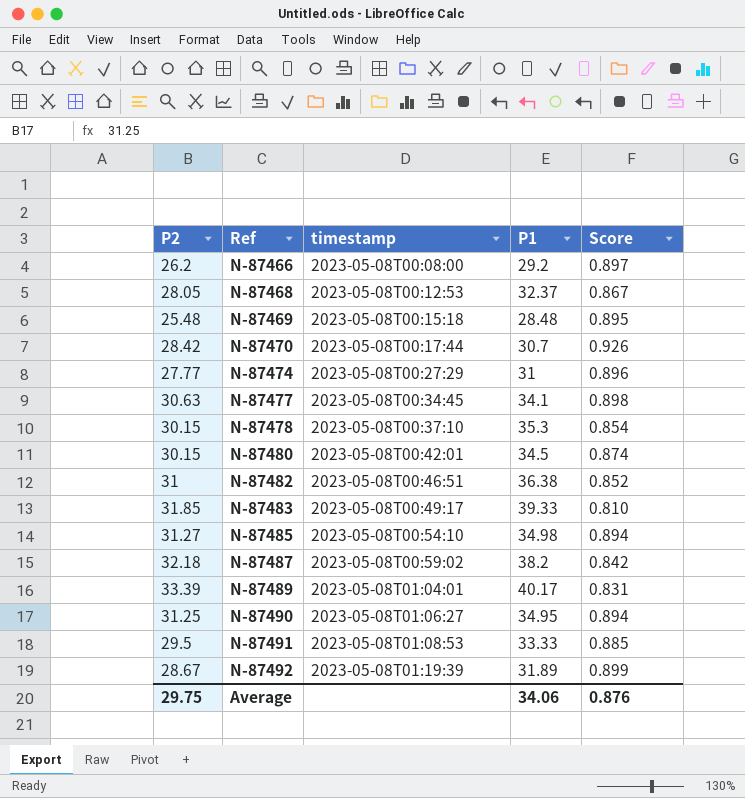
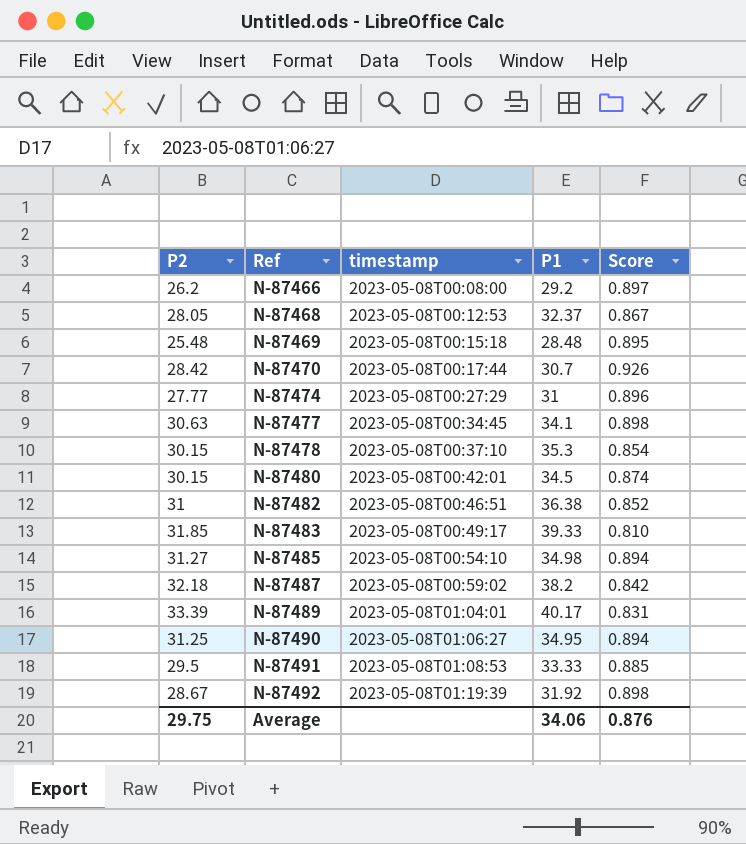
N-87492 | P1: 31.89 -> 31.92
N-87492 | Score: 0.899 -> 0.898

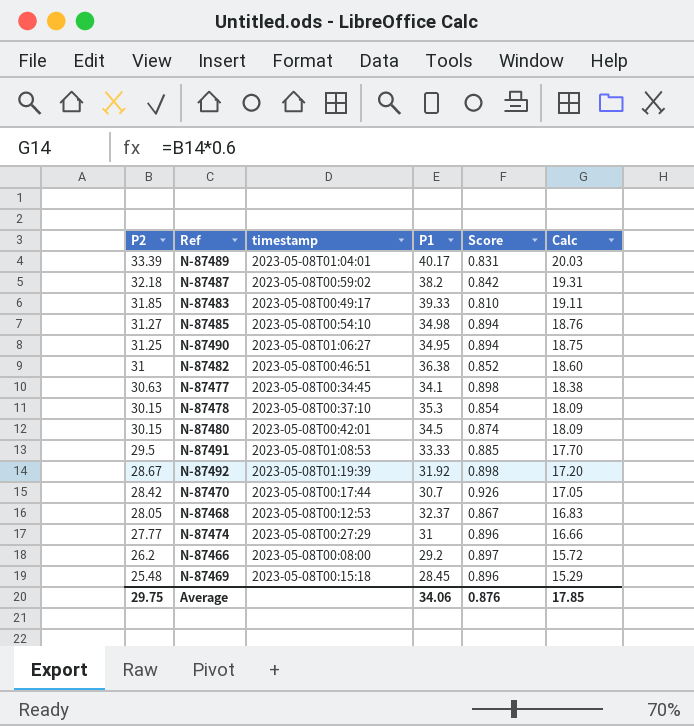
row order: Ref ascending -> P2 descending
column Calc | formula: none -> [P2] * 0.6
N-87469 | P1: 28.48 -> 28.45
N-87469 | Score: 0.895 -> 0.896

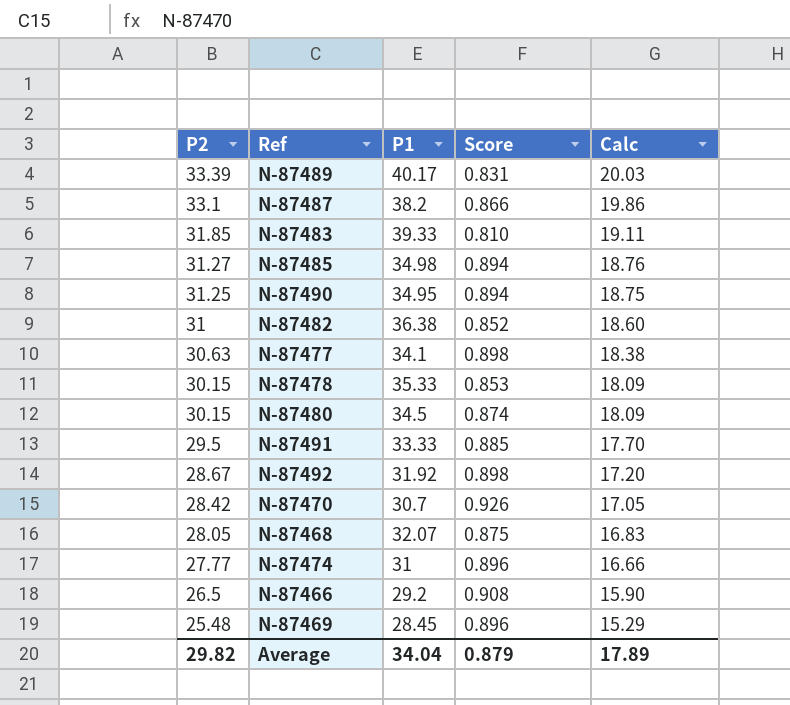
column timestamp | position: 3 -> none
N-87487 | P2: 32.18 -> 33.1
N-87487 | Score: 0.842 -> 0.866
N-87487 | Calc: 19.31 -> 19.86
N-87478 | P1: 35.3 -> 35.33
N-87478 | Score: 0.854 -> 0.853
N-87468 | P1: 32.37 -> 32.07
N-87468 | Score: 0.867 -> 0.875
N-87466 | P2: 26.2 -> 26.5
N-87466 | Score: 0.897 -> 0.908
N-87466 | Calc: 15.72 -> 15.90
Average | P2: 29.75 -> 29.82
Average | P1: 34.06 -> 34.04
Average | Score: 0.876 -> 0.879
Average | Calc: 17.85 -> 17.89

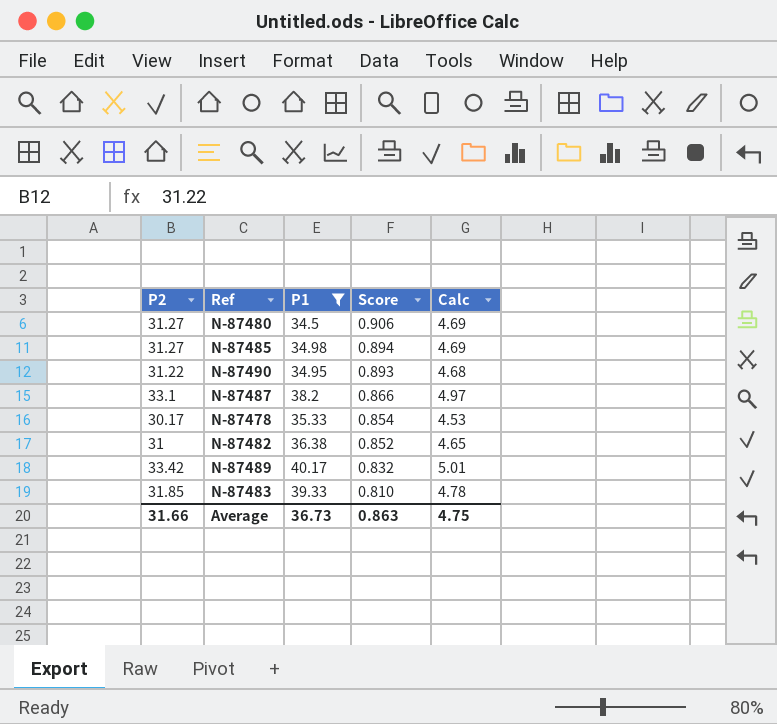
filter: none -> P1 >= 34.5
row order: P2 descending -> Score descending
column Calc | formula: [P2] * 0.6 -> [P2] * 0.15
N-87480 | P2: 30.15 -> 31.27
N-87480 | Score: 0.874 -> 0.906
N-87490 | P2: 31.25 -> 31.22
N-87490 | Score: 0.894 -> 0.893
N-87478 | P2: 30.15 -> 30.17
N-87478 | Score: 0.853 -> 0.854
N-87489 | P2: 33.39 -> 33.42
N-87489 | Score: 0.831 -> 0.832
Average | P2: 29.82 -> 31.66
Average | P1: 34.04 -> 36.73
Average | Score: 0.879 -> 0.863
Average | Calc: 17.89 -> 4.75

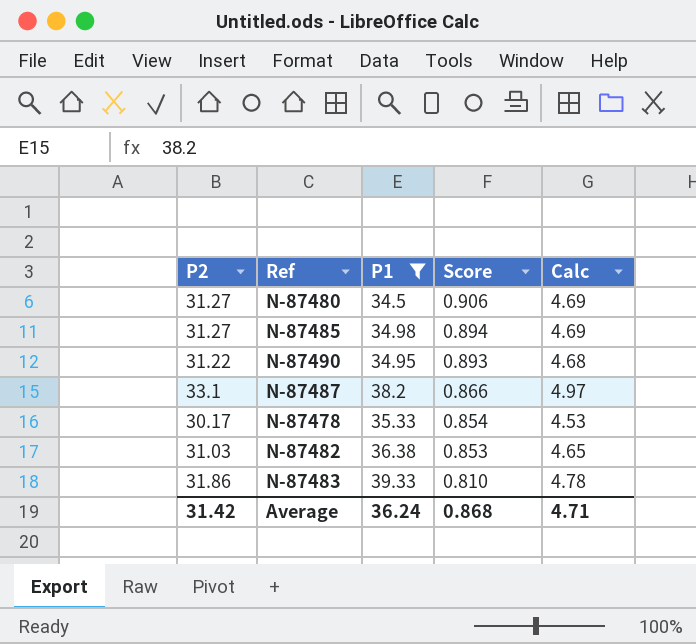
row N-87489: 33.42 | 40.17 | 0.832 | 5.01 -> none
N-87482 | P2: 31 -> 31.03
N-87482 | Score: 0.852 -> 0.853
N-87483 | P2: 31.85 -> 31.86
Average | P2: 31.66 -> 31.42
Average | P1: 36.73 -> 36.24
Average | Score: 0.863 -> 0.868
Average | Calc: 4.75 -> 4.71

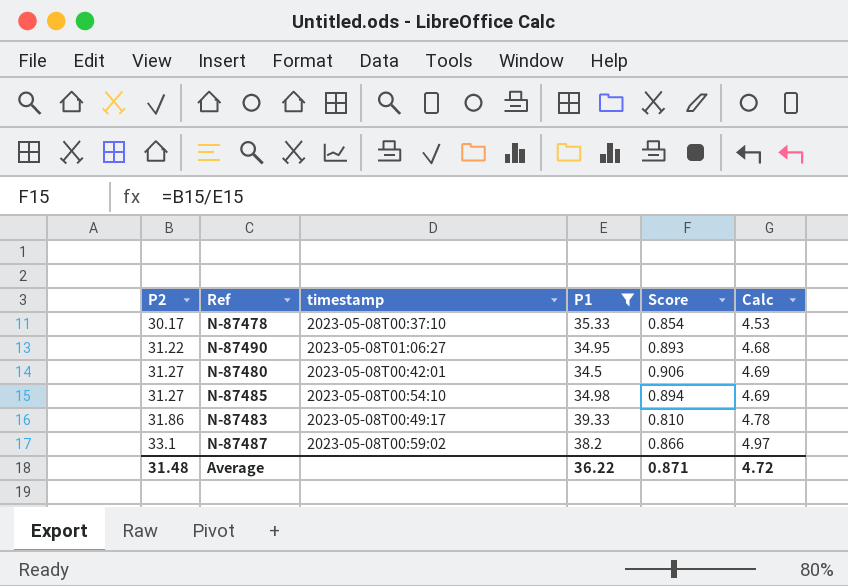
row order: Score descending -> P2 ascending
column timestamp | position: none -> 3
row N-87482: 31.03 | 36.38 | 0.853 | 4.65 -> none
Average | P2: 31.42 -> 31.48
Average | P1: 36.24 -> 36.22
Average | Score: 0.868 -> 0.871
Average | Calc: 4.71 -> 4.72

